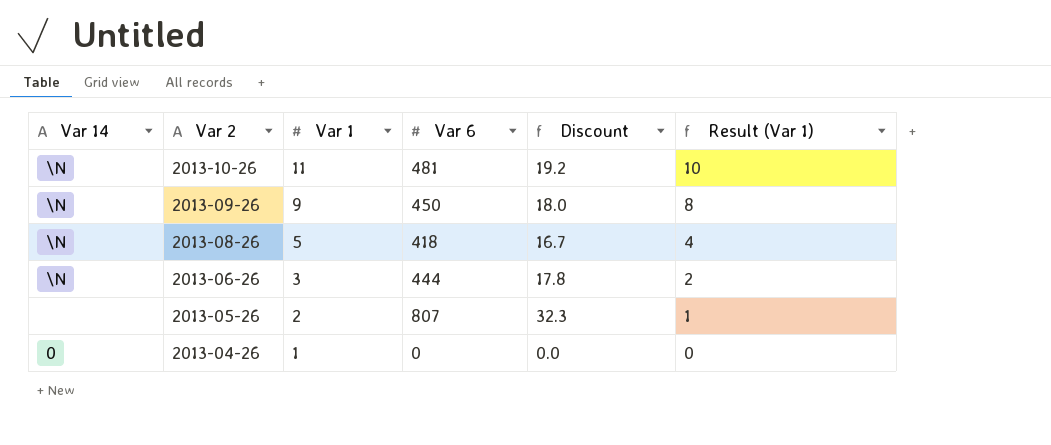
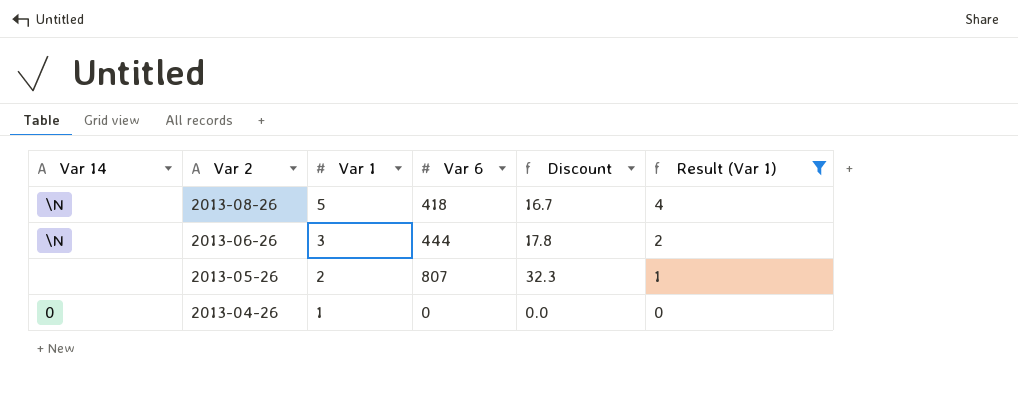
filter: none -> Result (Var 1) <= 4

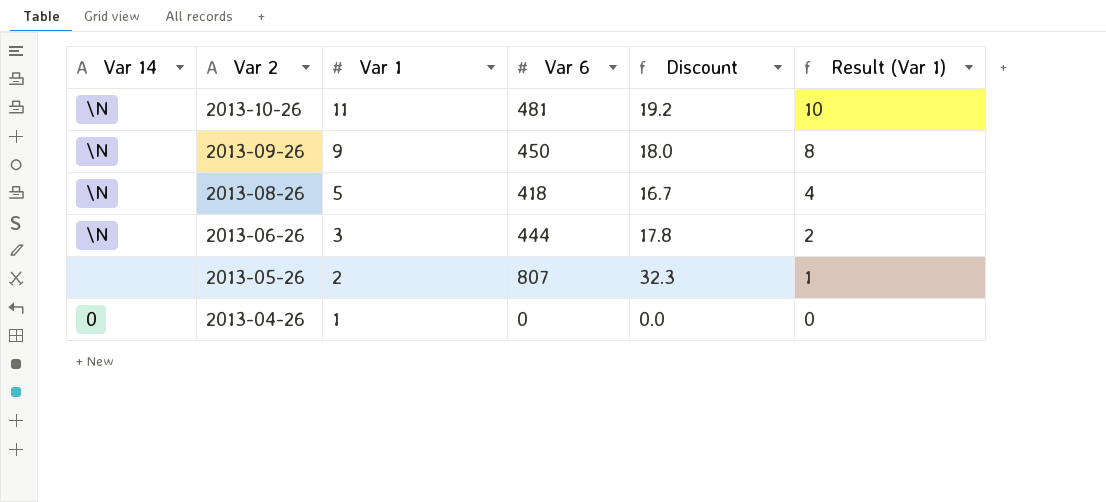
filter: Result (Var 1) <= 4 -> none

